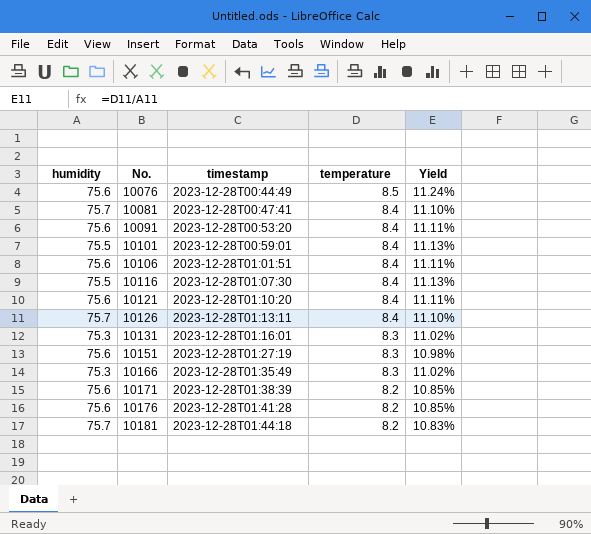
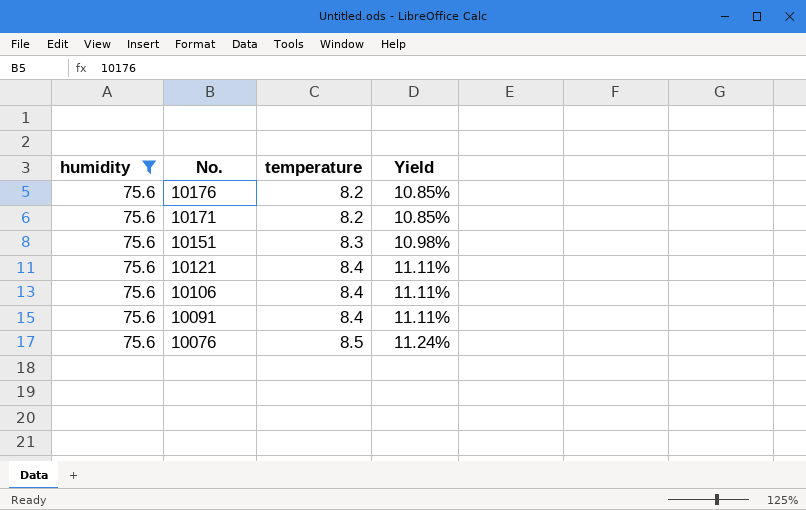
filter: none -> humidity = 75.6
row order: No. ascending -> No. descending
column timestamp | position: 3 -> none

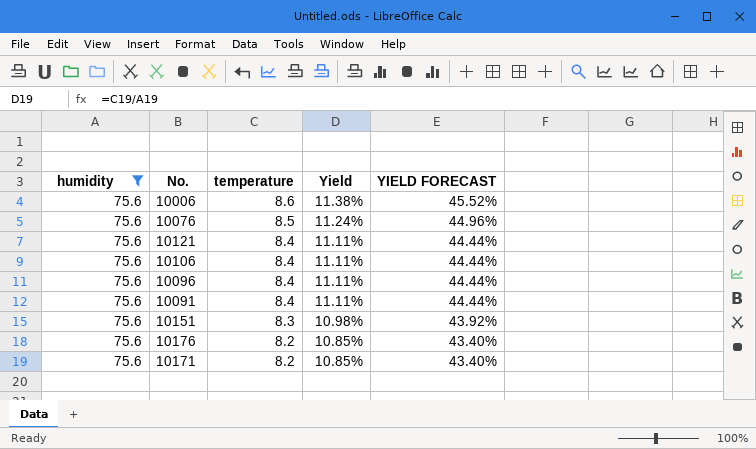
row order: No. descending -> temperature descending
column YIELD FORECAST | formula: none -> [Yield] * 4
row 10006: none -> 75.6 | 8.6 | 11.38% | 45.52%
row 10096: none -> 75.6 | 8.4 | 11.11% | 44.44%

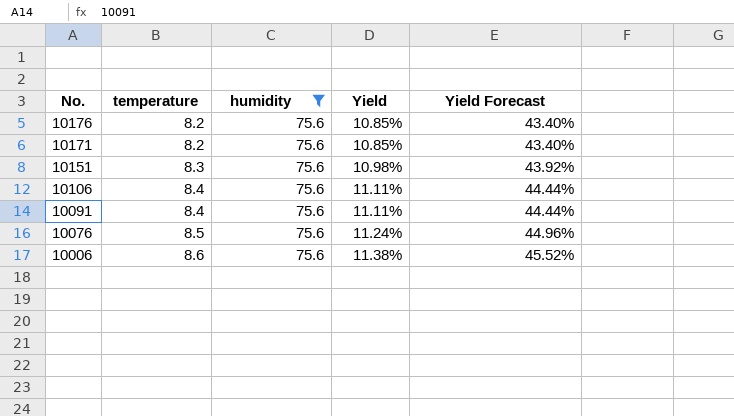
row order: temperature descending -> No. descending
column humidity | position: 1 -> 3
column name: YIELD FORECAST -> Yield Forecast
row 10121: 75.6 | 8.4 | 11.11% | 44.44% -> none
row 10096: 75.6 | 8.4 | 11.11% | 44.44% -> none

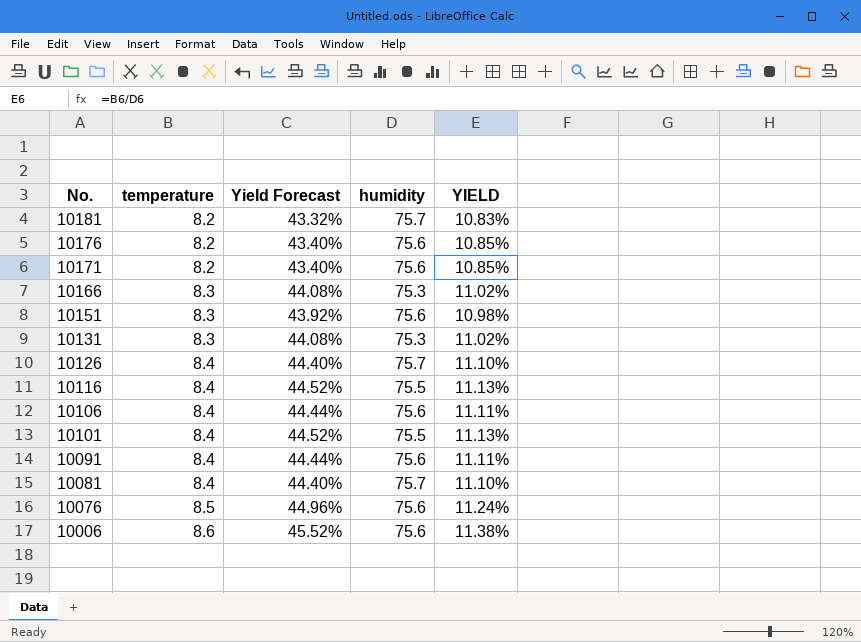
filter: humidity = 75.6 -> none
column Yield Forecast | position: 5 -> 3
column name: Yield -> YIELD

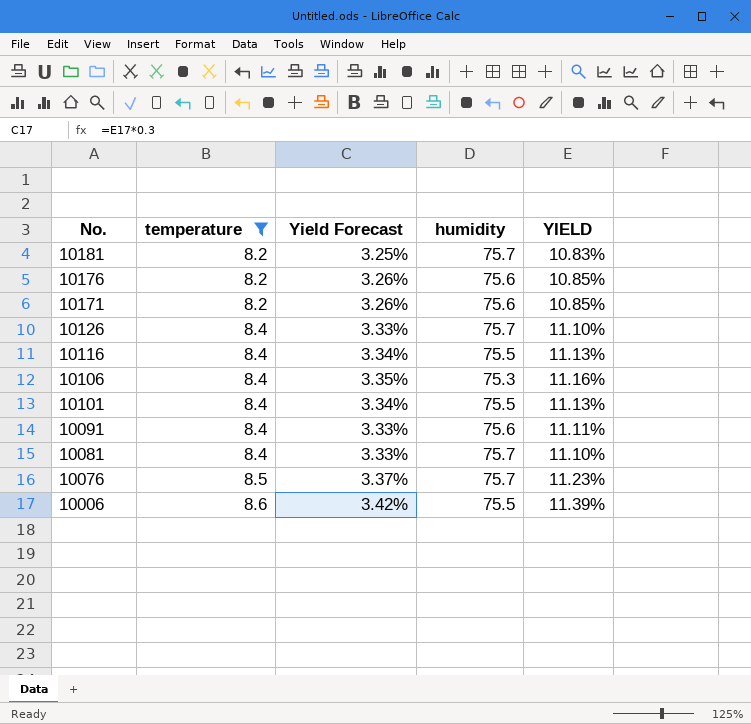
filter: none -> temperature != 8.3
column Yield Forecast | formula: [YIELD] * 4 -> [YIELD] * 0.3
10106 | humidity: 75.6 -> 75.3
10106 | YIELD: 11.11% -> 11.16%
10076 | humidity: 75.6 -> 75.7
10076 | YIELD: 11.24% -> 11.23%
10006 | humidity: 75.6 -> 75.5
10006 | YIELD: 11.38% -> 11.39%

